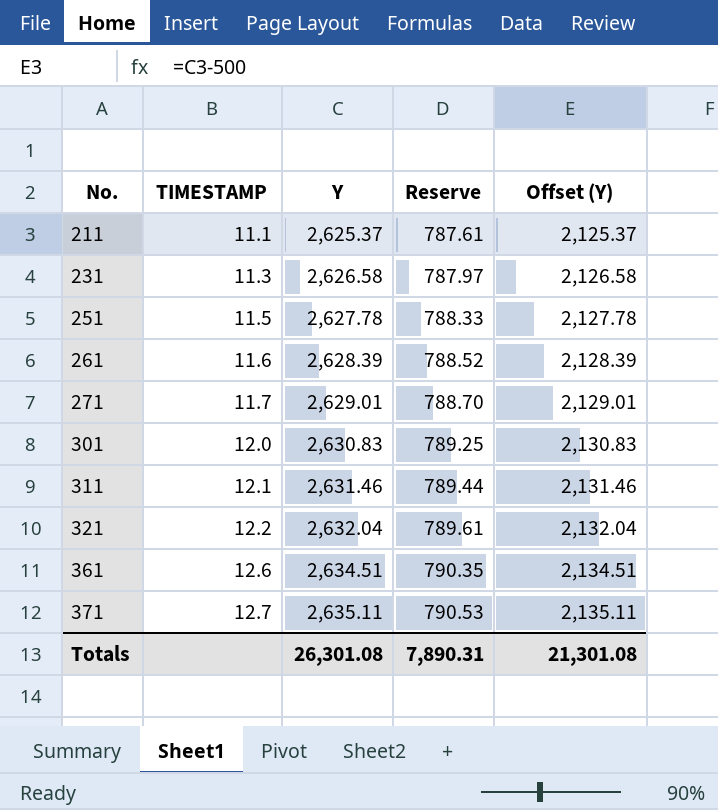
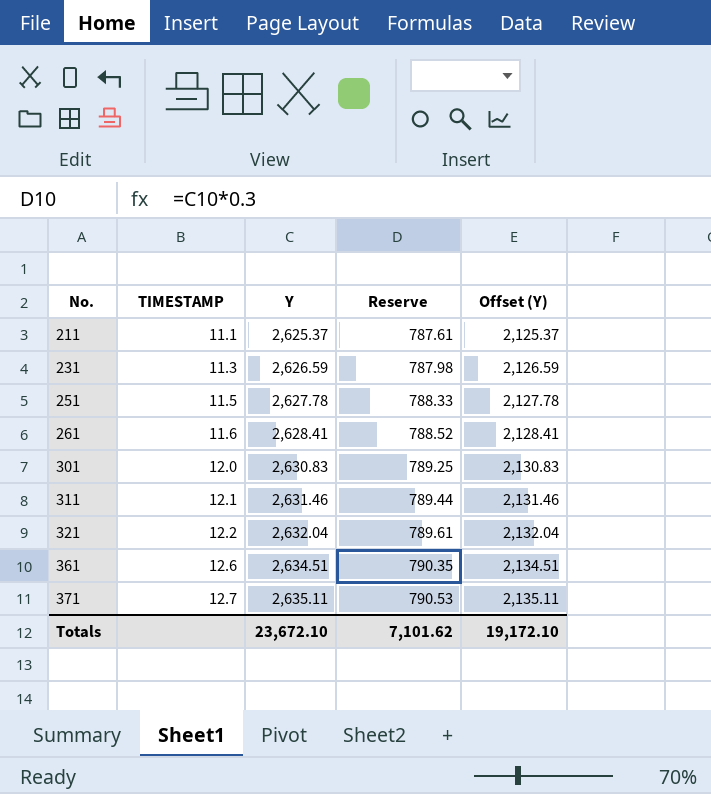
row 271: 11.7 | 2,629.01 | 788.70 | 2,129.01 -> none
231 | Y: 2,626.58 -> 2,626.59
231 | Reserve: 787.97 -> 787.98
231 | Offset (Y): 2,126.58 -> 2,126.59
261 | Y: 2,628.39 -> 2,628.41
261 | Offset (Y): 2,128.39 -> 2,128.41
Totals | Y: 26,301.08 -> 23,672.10
Totals | Reserve: 7,890.31 -> 7,101.62
Totals | Offset (Y): 21,301.08 -> 19,172.10

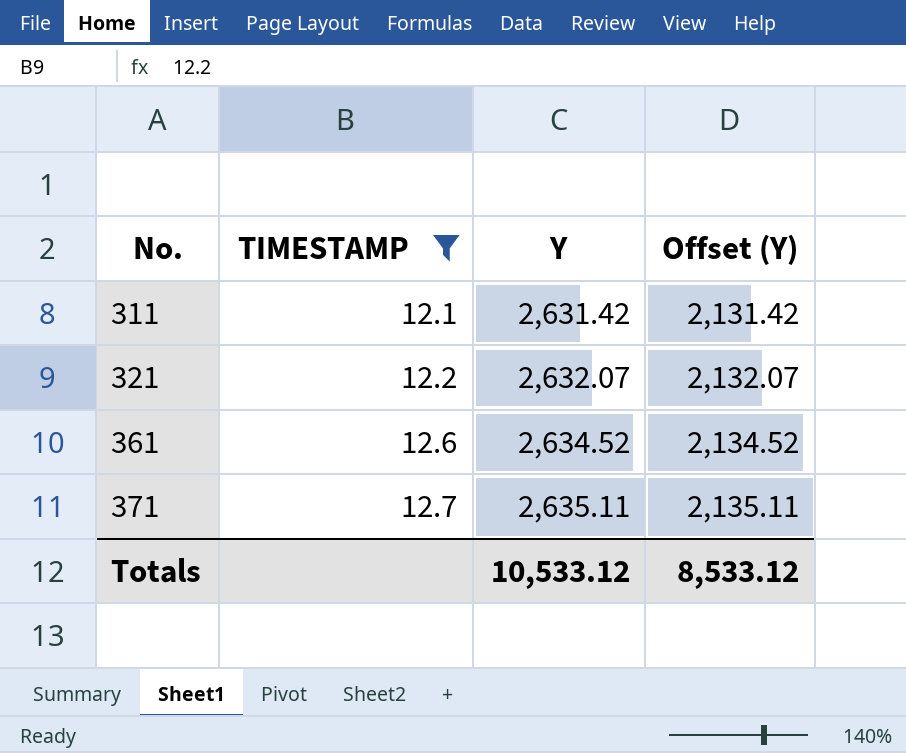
filter: none -> TIMESTAMP >= 12.1
column Reserve | formula: [Y] * 0.3 -> none
311 | Y: 2,631.46 -> 2,631.42
311 | Offset (Y): 2,131.46 -> 2,131.42
321 | Y: 2,632.04 -> 2,632.07
321 | Offset (Y): 2,132.04 -> 2,132.07
361 | Y: 2,634.51 -> 2,634.52
361 | Offset (Y): 2,134.51 -> 2,134.52
Totals | Y: 23,672.10 -> 10,533.12
Totals | Offset (Y): 19,172.10 -> 8,533.12

